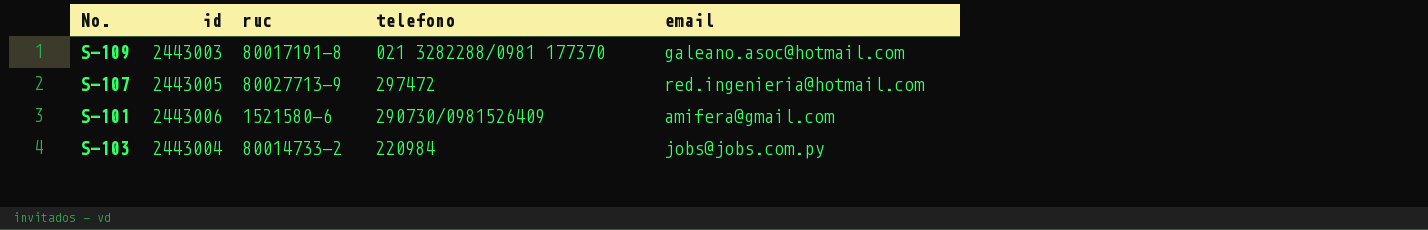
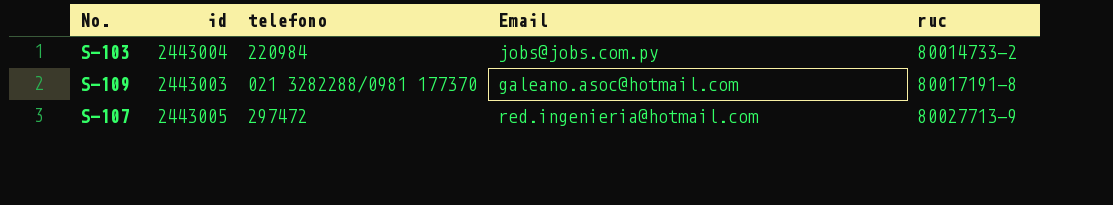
row order: none -> ruc ascending
column name: email -> Email
column ruc | position: 3 -> 5
row S-101: 2443006 | 1521580-6 | 290730/0981526409 | amifera@gmail.com -> none

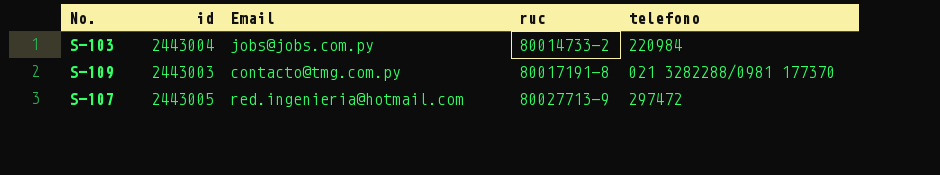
column telefono | position: 3 -> 5
S-109 | Email: galeano.asoc@hotmail.com -> contacto@tmg.com.py

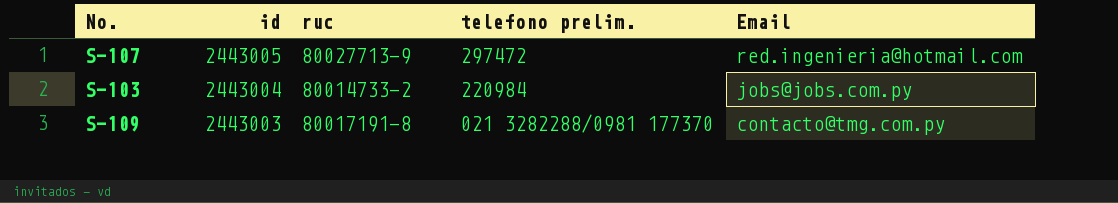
row order: ruc ascending -> id descending
column name: telefono -> telefono prelim.
column Email | position: 3 -> 5

